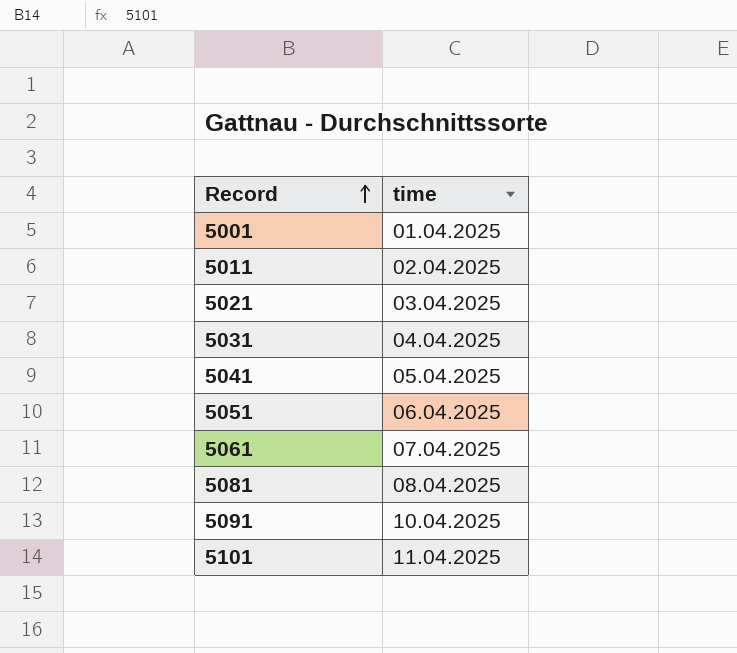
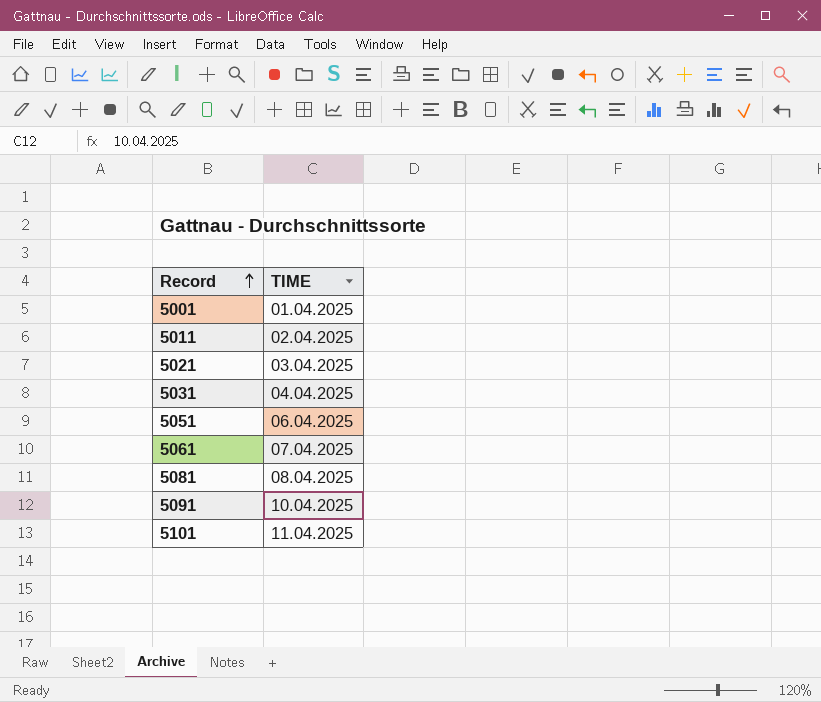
column name: time -> TIME
row 5041: 05.04.2025 -> none

